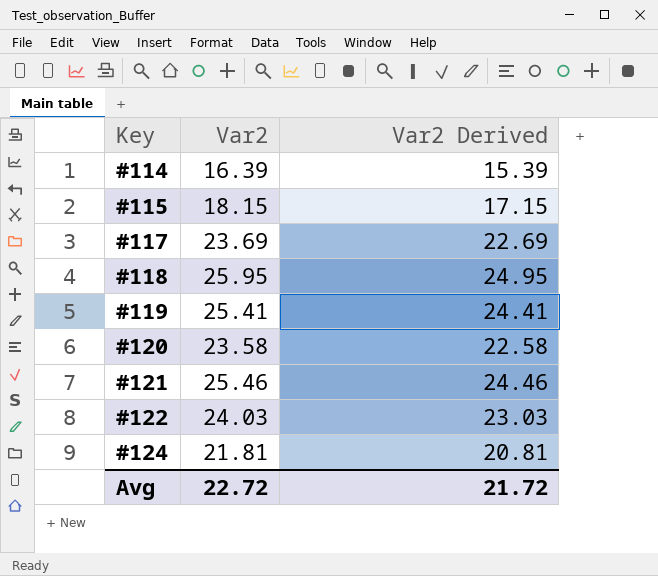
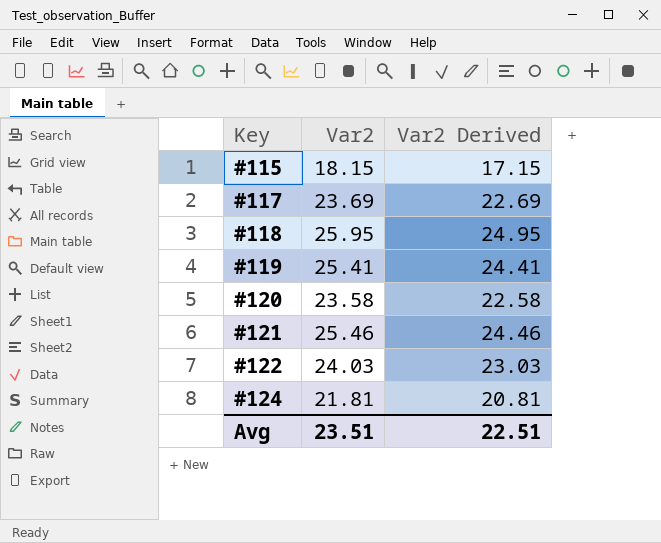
row #114: 16.39 | 15.39 -> none
Avg | Var2: 22.72 -> 23.51
Avg | Var2 Derived: 21.72 -> 22.51

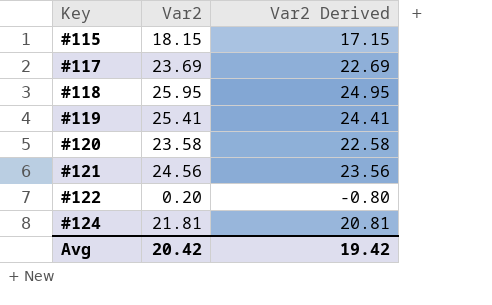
#121 | Var2: 25.46 -> 24.56
#121 | Var2 Derived: 24.46 -> 23.56
#122 | Var2: 24.03 -> 0.20
#122 | Var2 Derived: 23.03 -> -0.80
Avg | Var2: 23.51 -> 20.42
Avg | Var2 Derived: 22.51 -> 19.42

